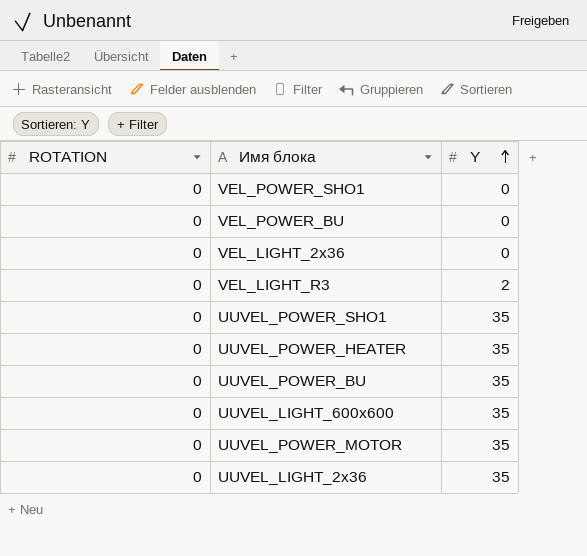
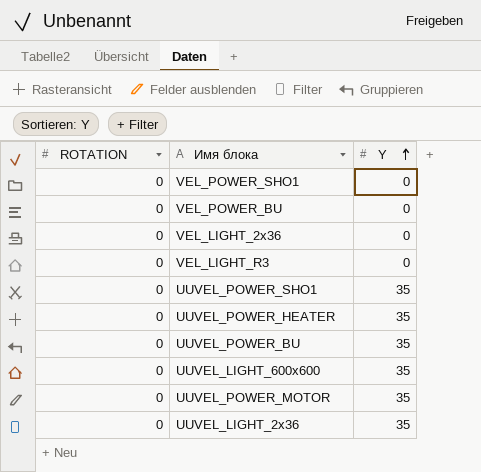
VEL_LIGHT_R3 | Y: 2 -> 0

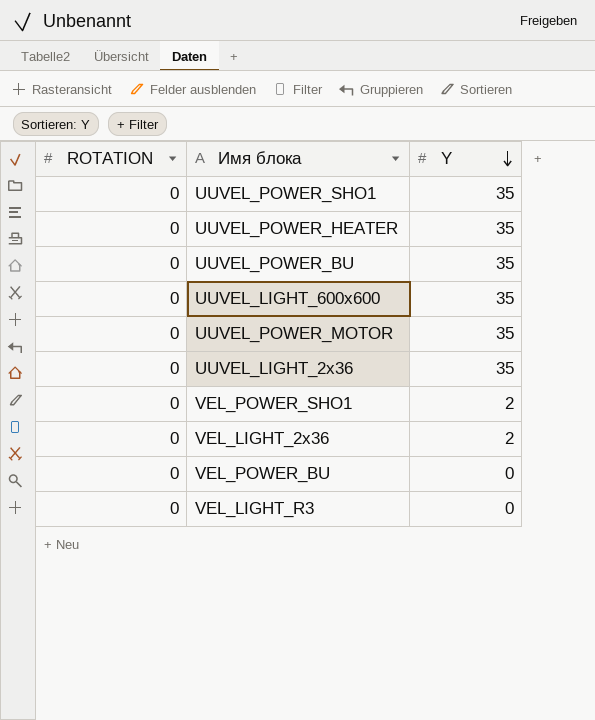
row order: Y ascending -> Y descending
VEL_POWER_SHO1 | Y: 0 -> 2
VEL_LIGHT_2x36 | Y: 0 -> 2

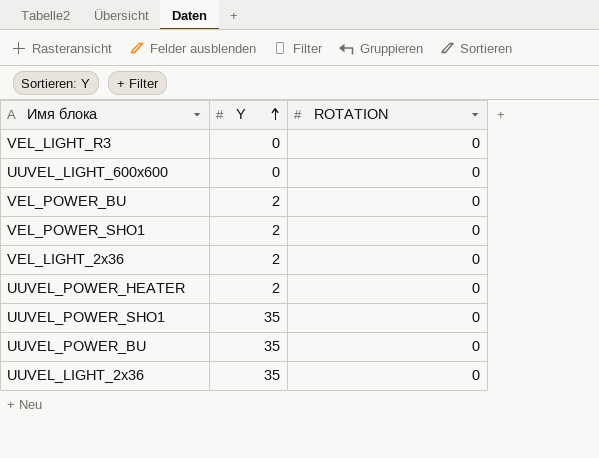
row order: Y descending -> Y ascending
column ROTATION | position: 1 -> 3
row UUVEL_POWER_MOTOR: 0 | 35 -> none
UUVEL_LIGHT_600x600 | Y: 35 -> 0
VEL_POWER_BU | Y: 0 -> 2
UUVEL_POWER_HEATER | Y: 35 -> 2

